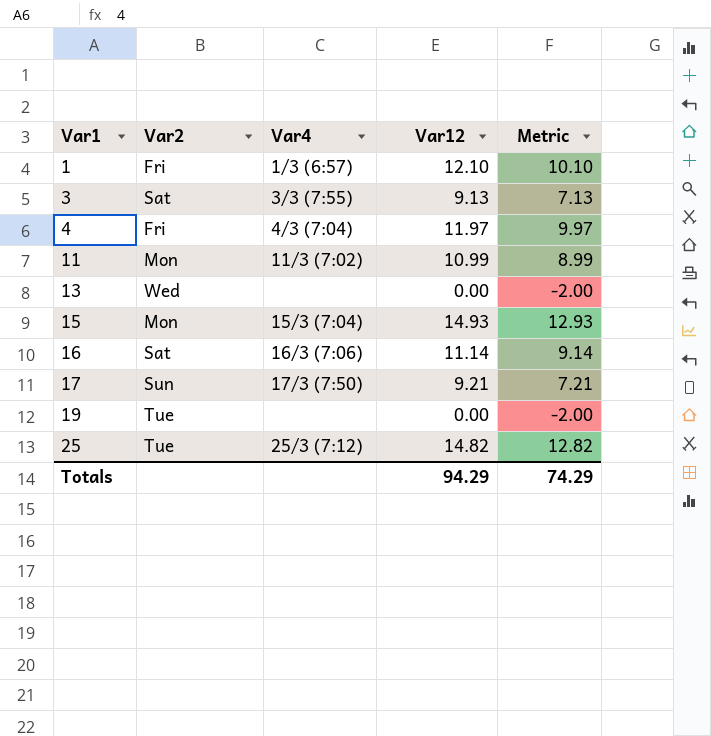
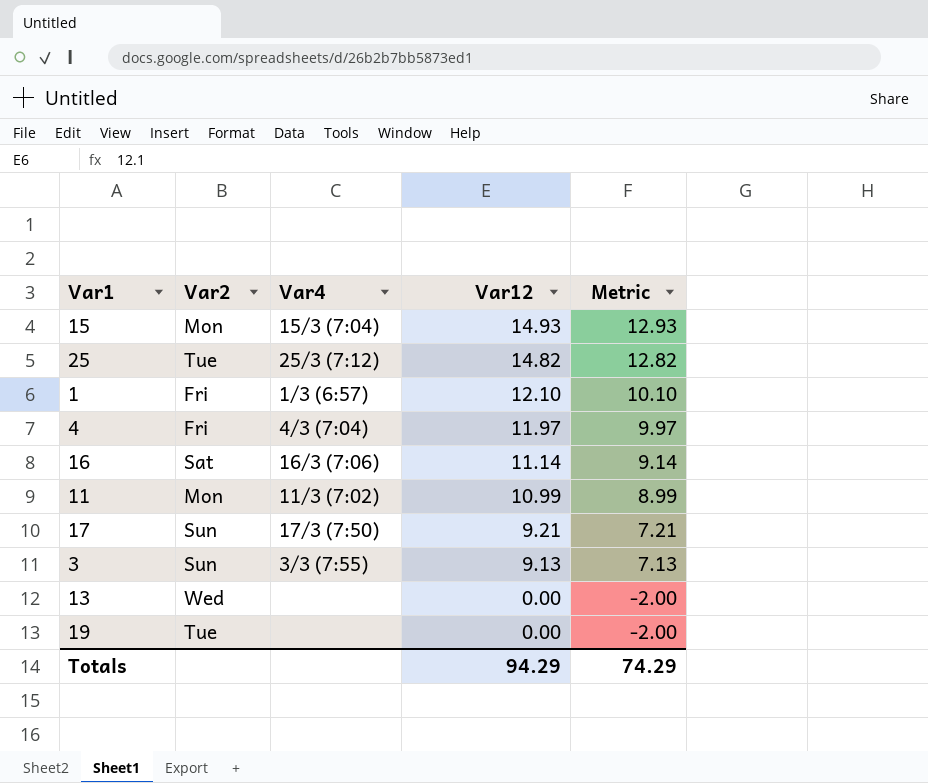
row order: Var1 ascending -> Var12 descending
3 | Var2: Sat -> Sun

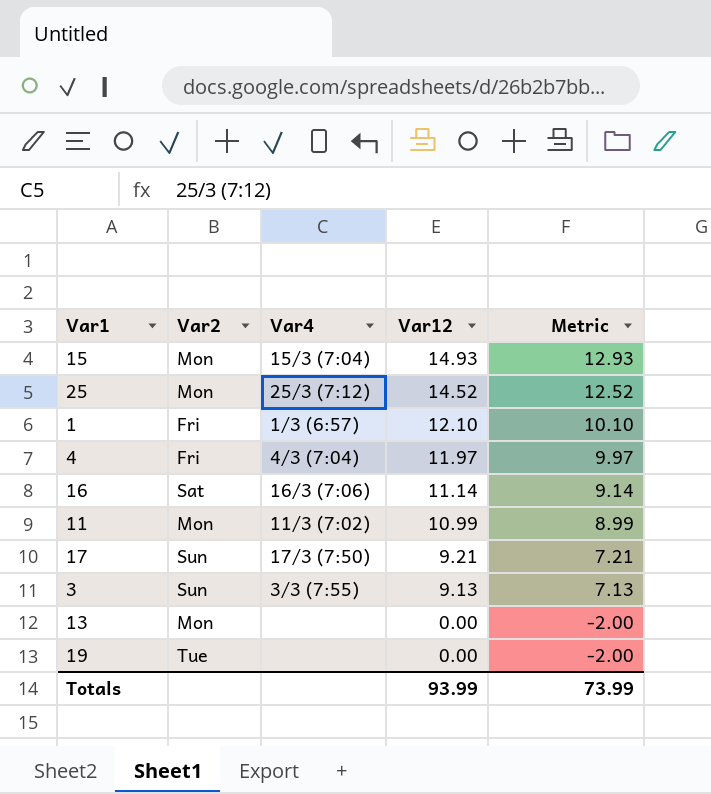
25 | Var2: Tue -> Mon
25 | Var12: 14.82 -> 14.52
25 | Metric: 12.82 -> 12.52
13 | Var2: Wed -> Mon
Totals | Var12: 94.29 -> 93.99
Totals | Metric: 74.29 -> 73.99

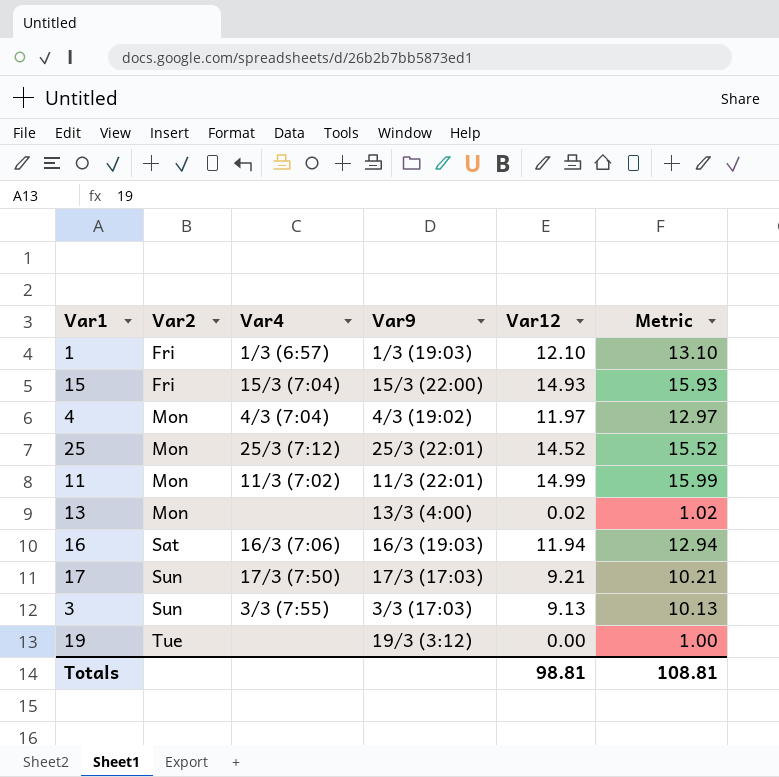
row order: Var12 descending -> Var2 ascending
column Var9 | position: none -> 4
column Metric | formula: [Var12] - 2 -> [Var12] + 1
15 | Var2: Mon -> Fri
4 | Var2: Fri -> Mon
11 | Var12: 10.99 -> 14.99
13 | Var12: 0.00 -> 0.02
16 | Var12: 11.14 -> 11.94
Totals | Var12: 93.99 -> 98.81
Totals | Metric: 73.99 -> 108.81

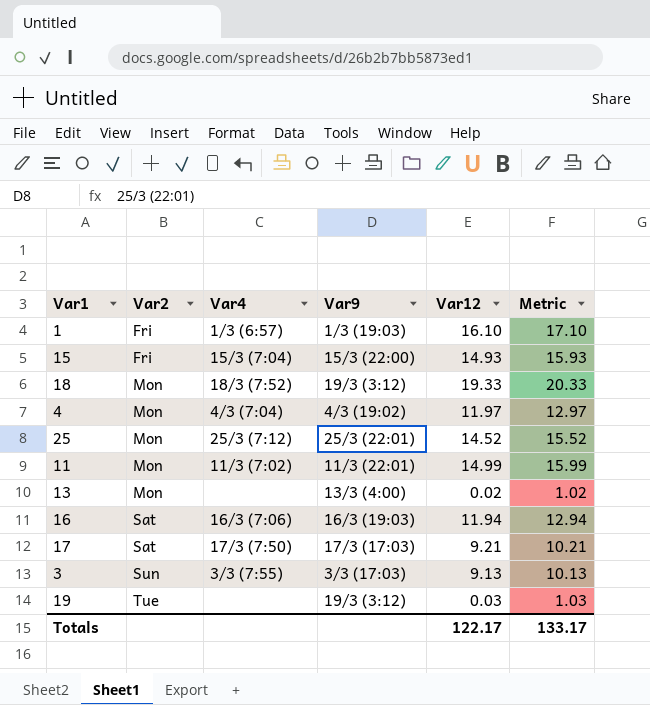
1 | Var12: 12.10 -> 16.10
1 | Metric: 13.10 -> 17.10
row 18: none -> Mon | 18/3 (7:52) | 19/3 (3:12) | 19.33 | 20.33
17 | Var2: Sun -> Sat
19 | Var12: 0.00 -> 0.03
19 | Metric: 1.00 -> 1.03
Totals | Var12: 98.81 -> 122.17
Totals | Metric: 108.81 -> 133.17

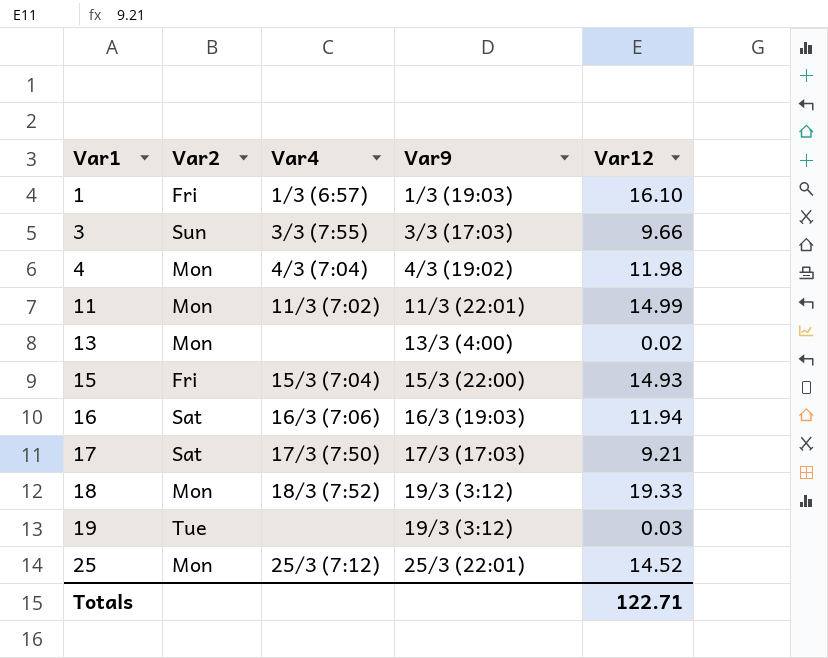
row order: Var2 ascending -> Var1 ascending
column Metric | formula: [Var12] + 1 -> none
3 | Var12: 9.13 -> 9.66
4 | Var12: 11.97 -> 11.98
Totals | Var12: 122.17 -> 122.71

